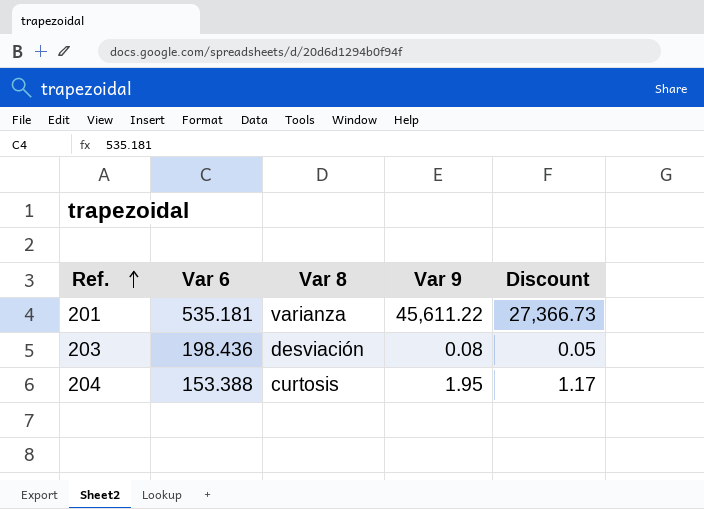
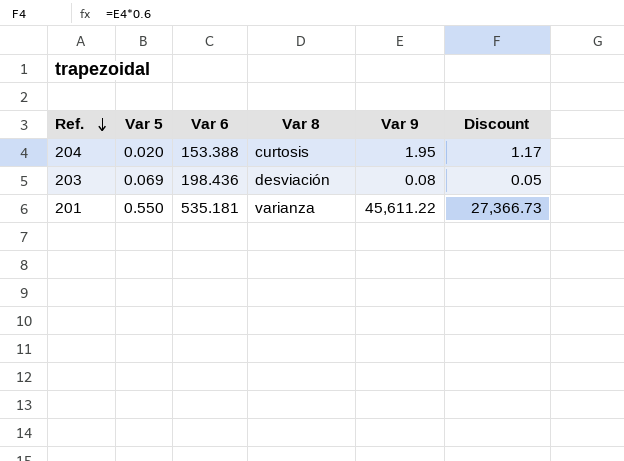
row order: Ref. ascending -> Ref. descending
column Var 5 | position: none -> 2

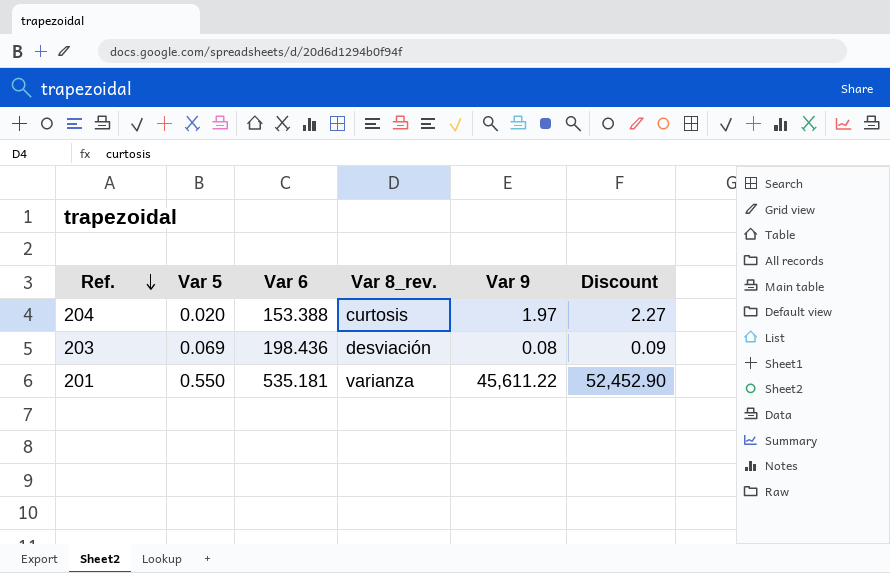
column name: Var 8 -> Var 8_rev.
column Discount | formula: [Var 9] * 0.6 -> [Var 9] * 1.15
204 | Var 9: 1.95 -> 1.97

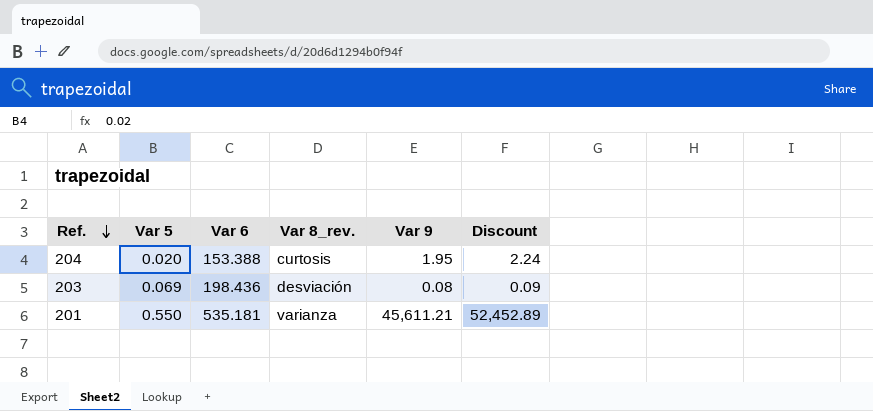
204 | Var 9: 1.97 -> 1.95
204 | Discount: 2.27 -> 2.24
201 | Var 9: 45,611.22 -> 45,611.21
201 | Discount: 52,452.90 -> 52,452.89

